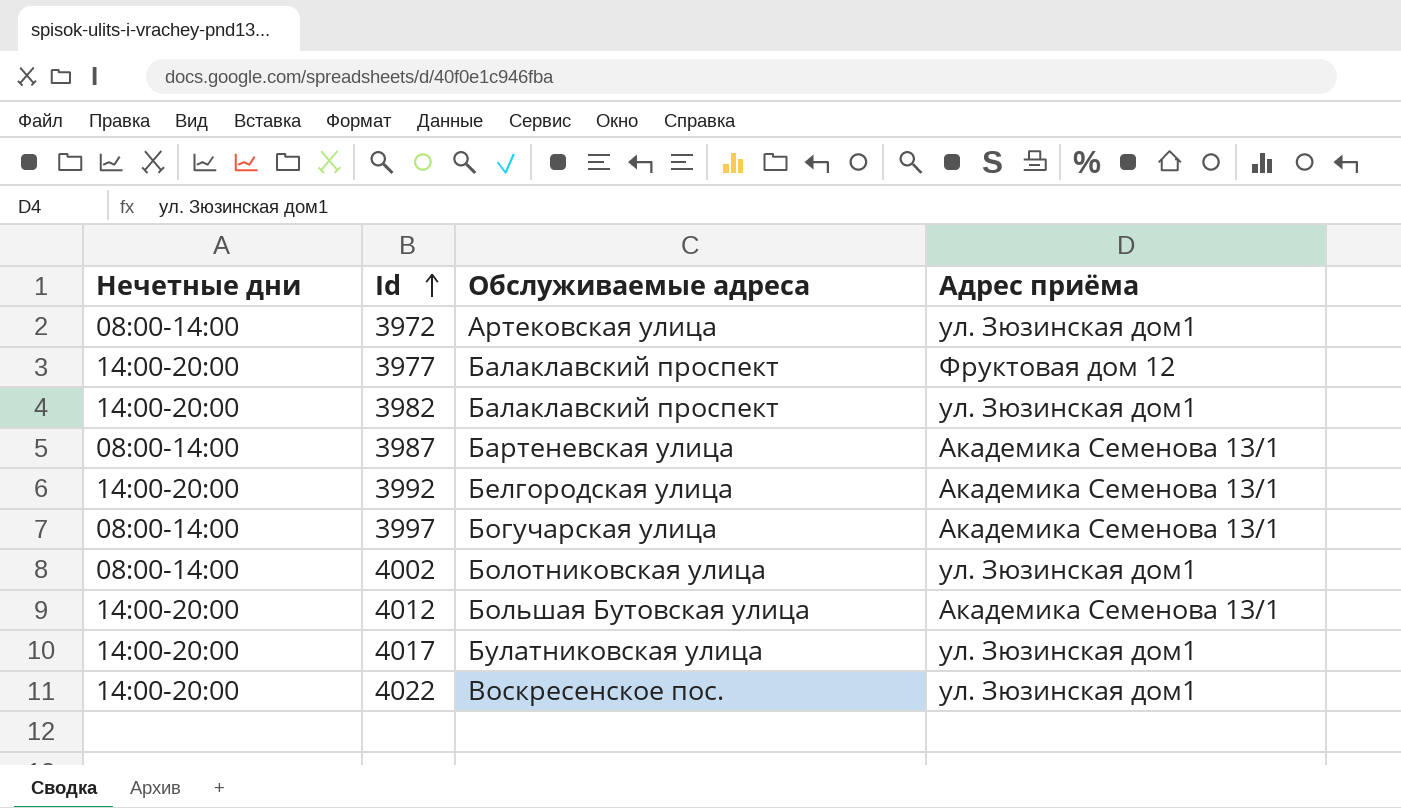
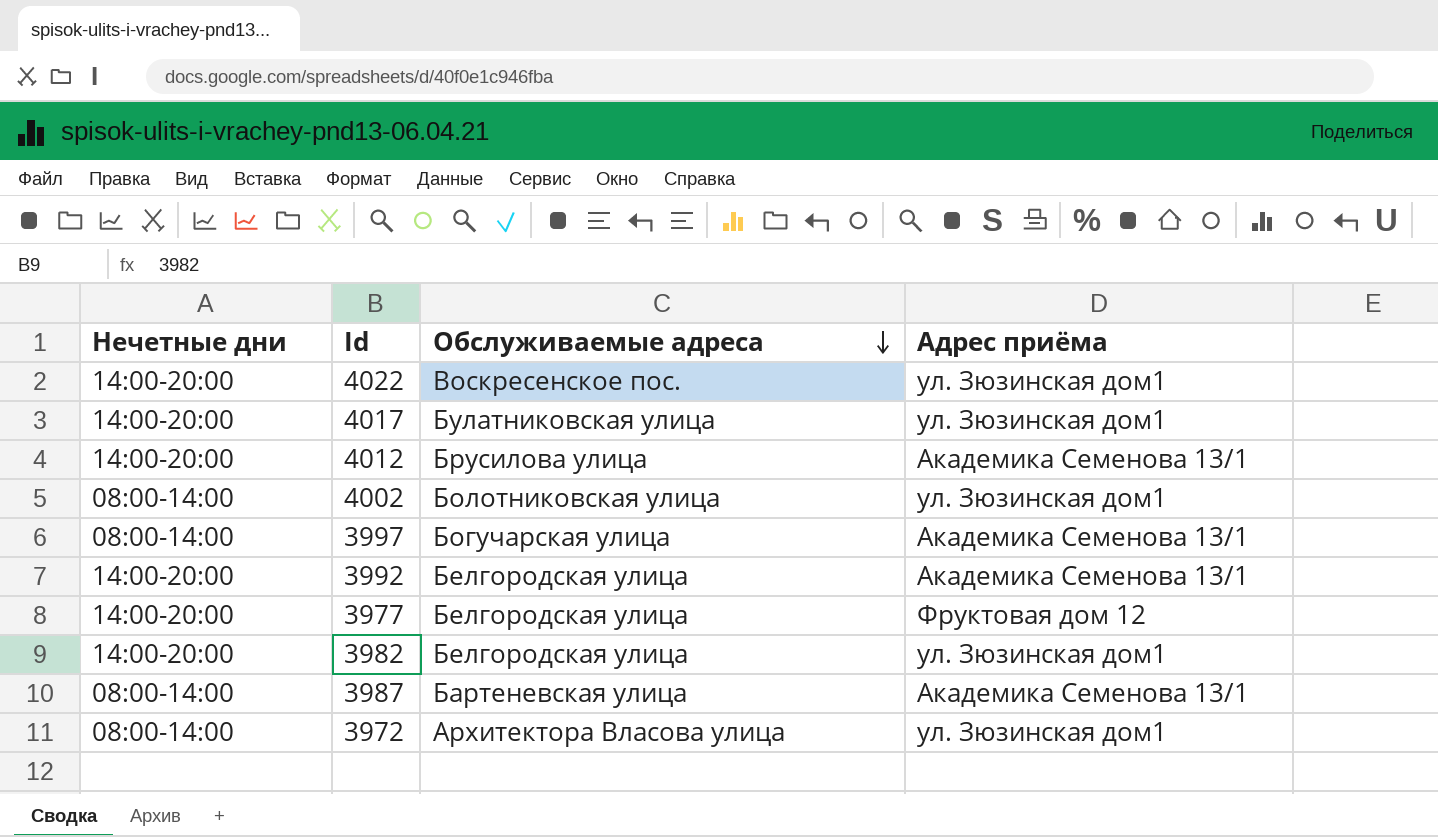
row order: Id ascending -> Обслуживаемые адреса descending
4012 | Обслуживаемые адреса: Большая Бутовская улица -> Брусилова улица
3977 | Обслуживаемые адреса: Балаклавский проспект -> Белгородская улица
3982 | Обслуживаемые адреса: Балаклавский проспект -> Белгородская улица
3972 | Обслуживаемые адреса: Артековская улица -> Архитектора Власова улица

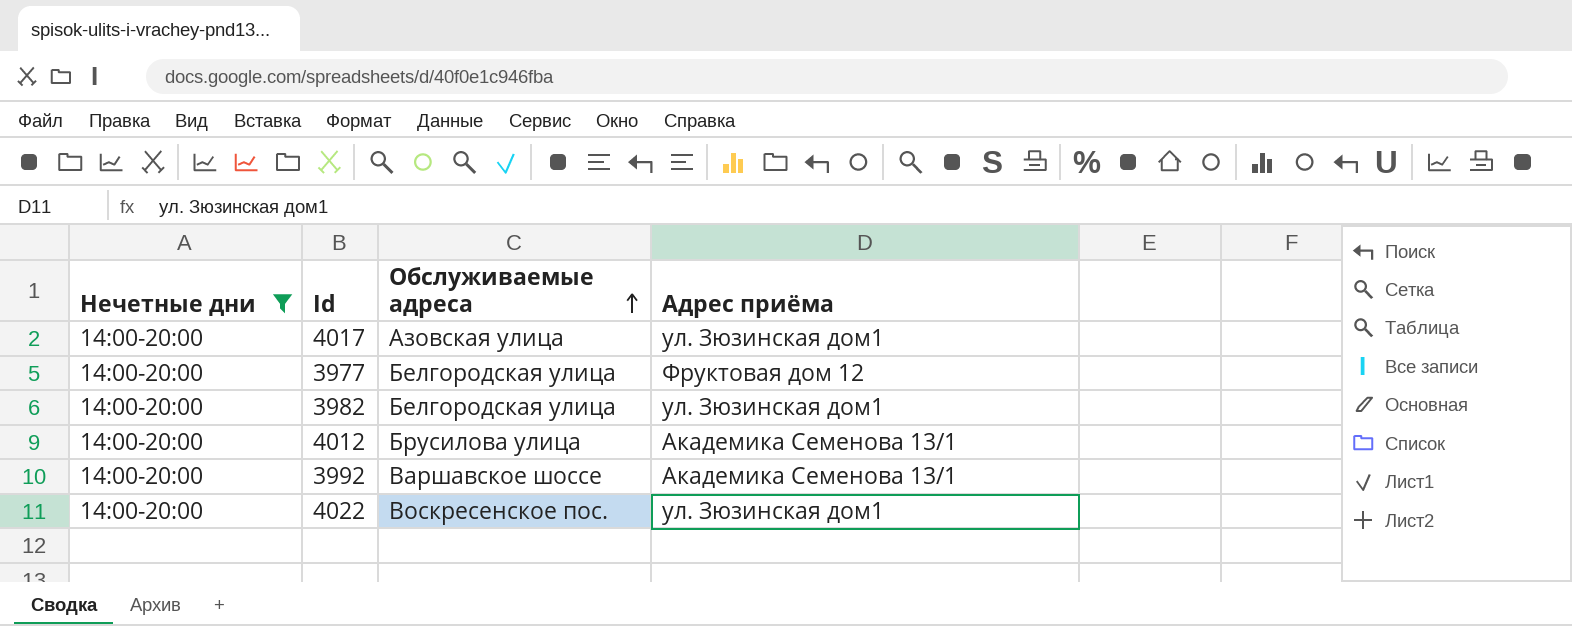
filter: none -> Нечетные дни = 14:00-20:00
row order: Обслуживаемые адреса descending -> Обслуживаемые адреса ascending
4017 | Обслуживаемые адреса: Булатниковская улица -> Азовская улица
3992 | Обслуживаемые адреса: Белгородская улица -> Варшавское шоссе

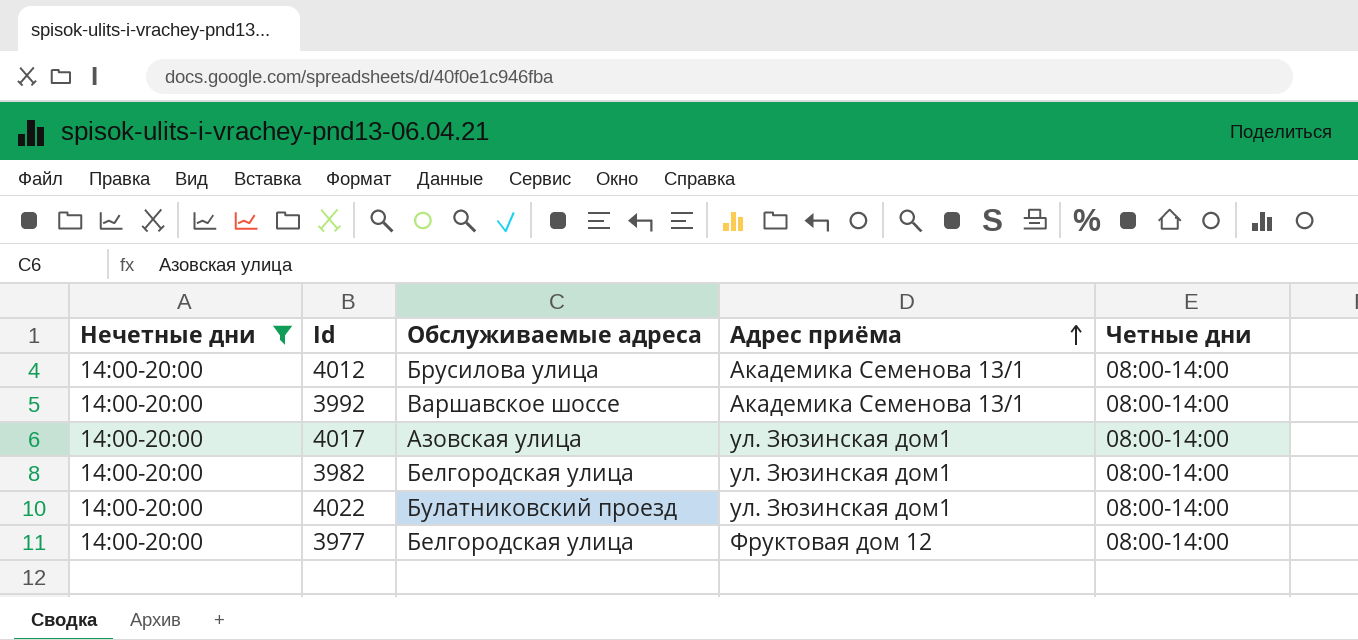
row order: Обслуживаемые адреса ascending -> Адрес приёма ascending
column Четные дни | position: none -> 5
4022 | Обслуживаемые адреса: Воскресенское пос. -> Булатниковский проезд

